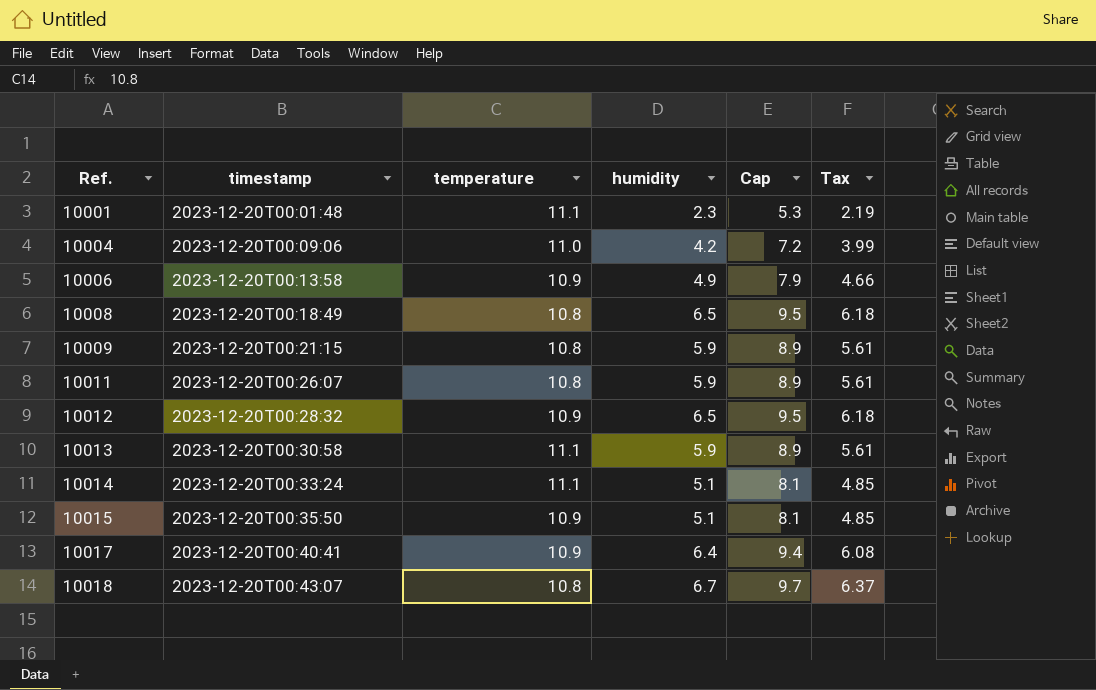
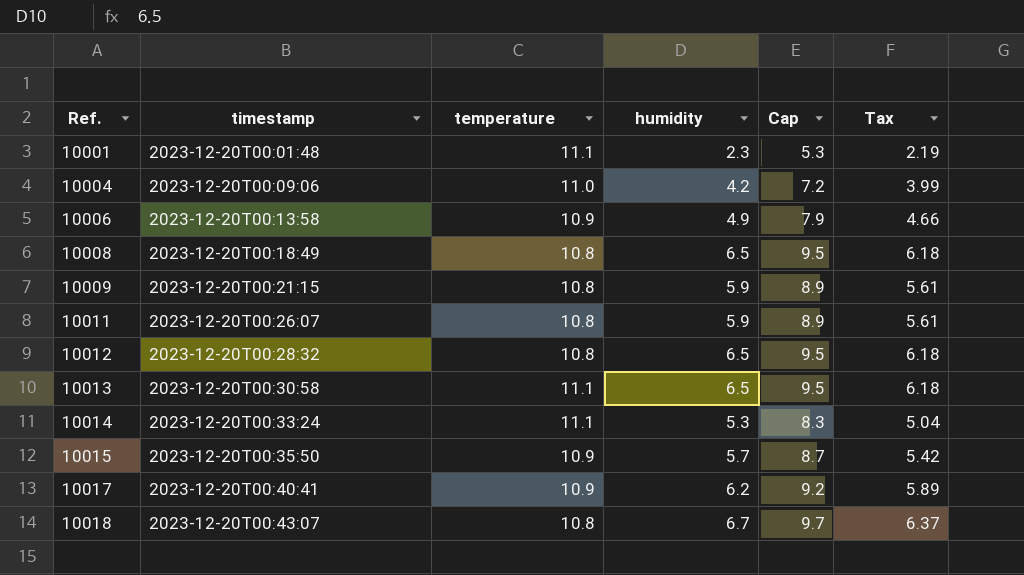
10012 | temperature: 10.9 -> 10.8
10013 | humidity: 5.9 -> 6.5
10013 | Cap: 8.9 -> 9.5
10013 | Tax: 5.61 -> 6.18
10014 | humidity: 5.1 -> 5.3
10014 | Cap: 8.1 -> 8.3
10014 | Tax: 4.85 -> 5.04
10015 | humidity: 5.1 -> 5.7
10015 | Cap: 8.1 -> 8.7
10015 | Tax: 4.85 -> 5.42
10017 | humidity: 6.4 -> 6.2
10017 | Cap: 9.4 -> 9.2
10017 | Tax: 6.08 -> 5.89

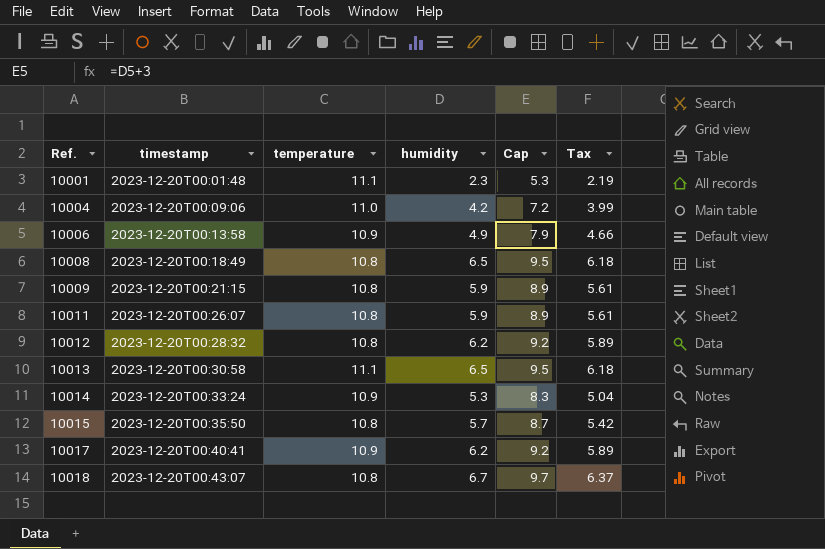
10012 | humidity: 6.5 -> 6.2
10012 | Cap: 9.5 -> 9.2
10012 | Tax: 6.18 -> 5.89
10014 | temperature: 11.1 -> 10.9
10015 | temperature: 10.9 -> 10.8

